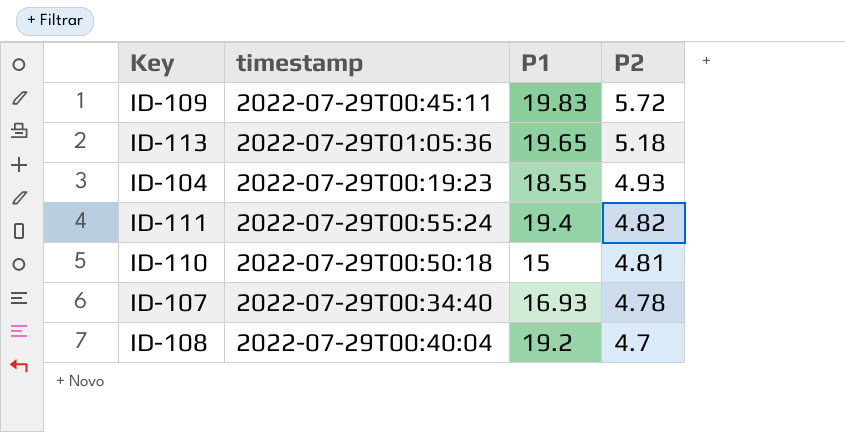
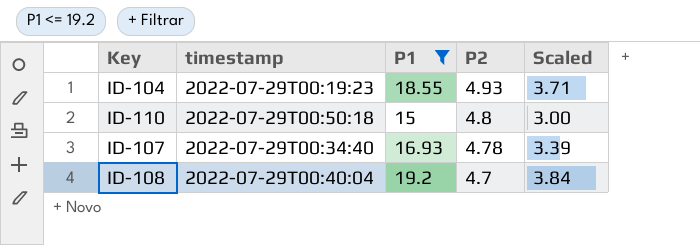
filter: none -> P1 <= 19.2
column Scaled | formula: none -> [P1] * 0.2
ID-110 | P2: 4.81 -> 4.8

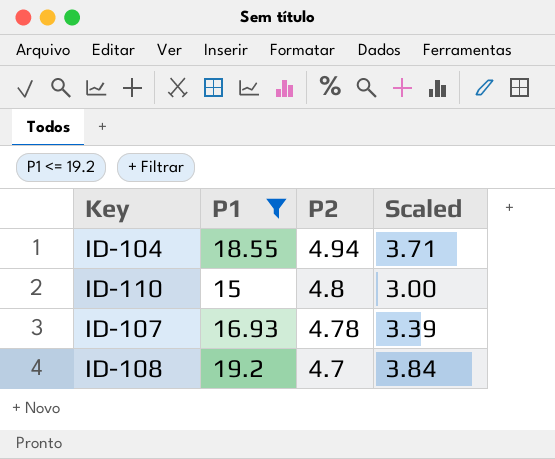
column timestamp | position: 2 -> none
ID-104 | P2: 4.93 -> 4.94

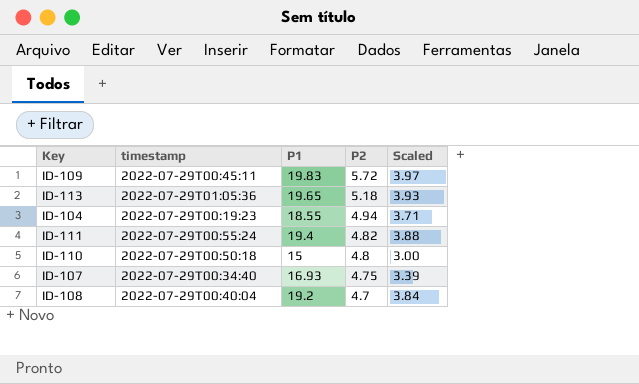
filter: P1 <= 19.2 -> none
column timestamp | position: none -> 2
ID-107 | P2: 4.78 -> 4.75

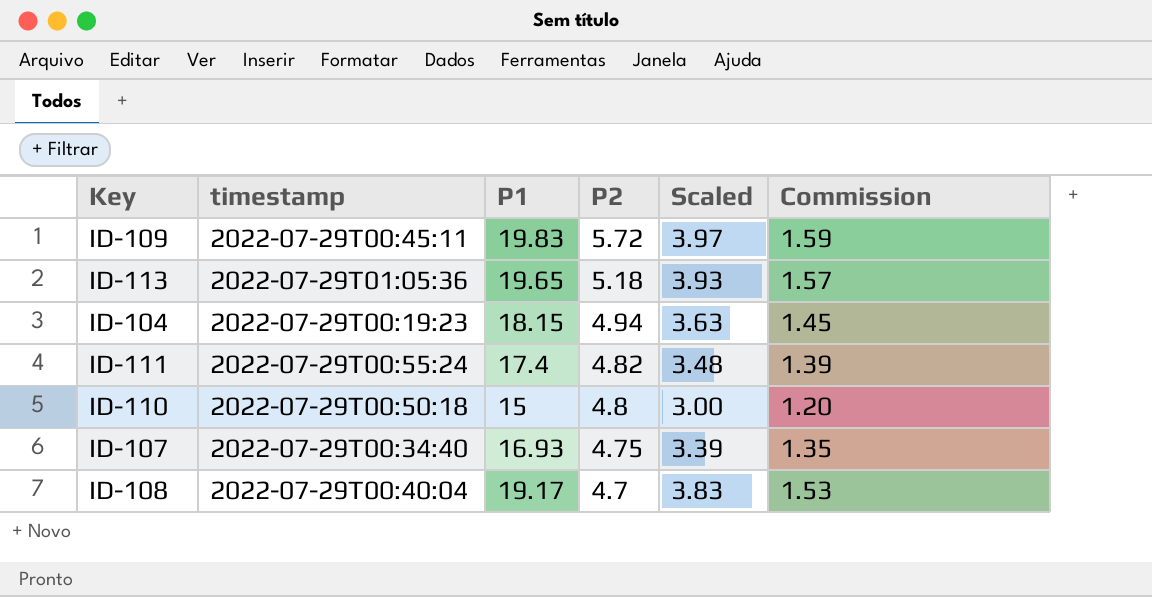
column Commission | formula: none -> [P1] * 0.08
ID-104 | P1: 18.55 -> 18.15
ID-104 | Scaled: 3.71 -> 3.63
ID-111 | P1: 19.4 -> 17.4
ID-111 | Scaled: 3.88 -> 3.48
ID-108 | P1: 19.2 -> 19.17
ID-108 | Scaled: 3.84 -> 3.83

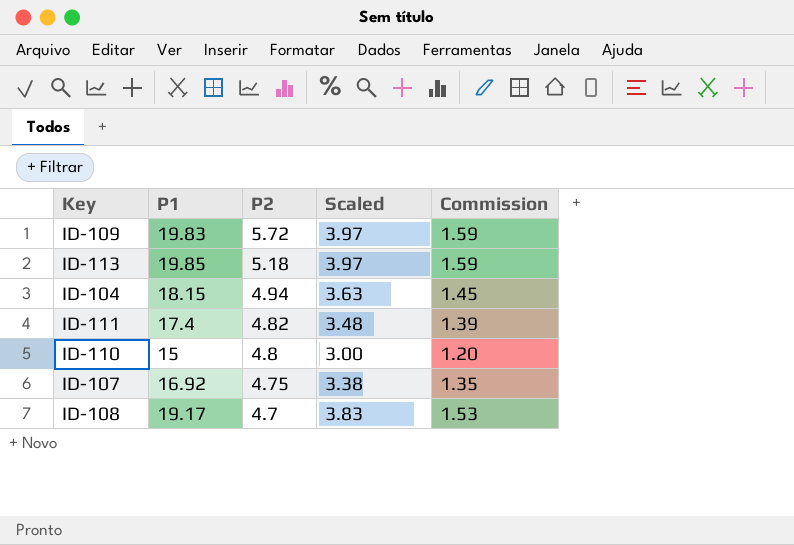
column timestamp | position: 2 -> none
ID-113 | P1: 19.65 -> 19.85
ID-113 | Scaled: 3.93 -> 3.97
ID-113 | Commission: 1.57 -> 1.59
ID-107 | P1: 16.93 -> 16.92
ID-107 | Scaled: 3.39 -> 3.38

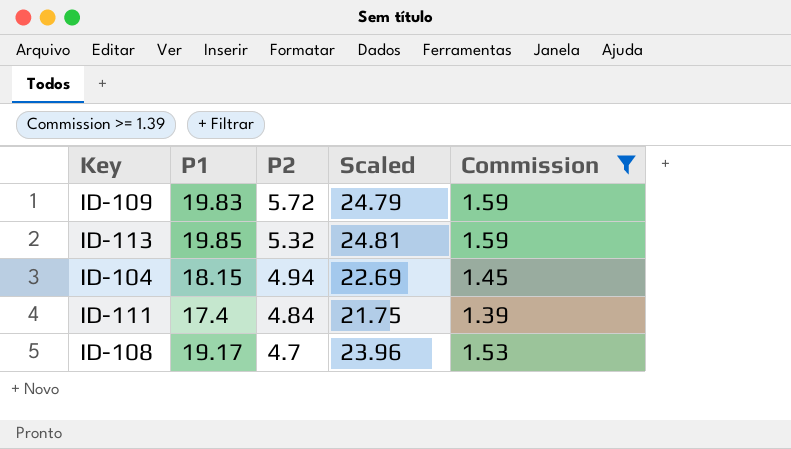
filter: none -> Commission >= 1.39
column Scaled | formula: [P1] * 0.2 -> [P1] * 1.25
ID-113 | P2: 5.18 -> 5.32
ID-111 | P2: 4.82 -> 4.84

